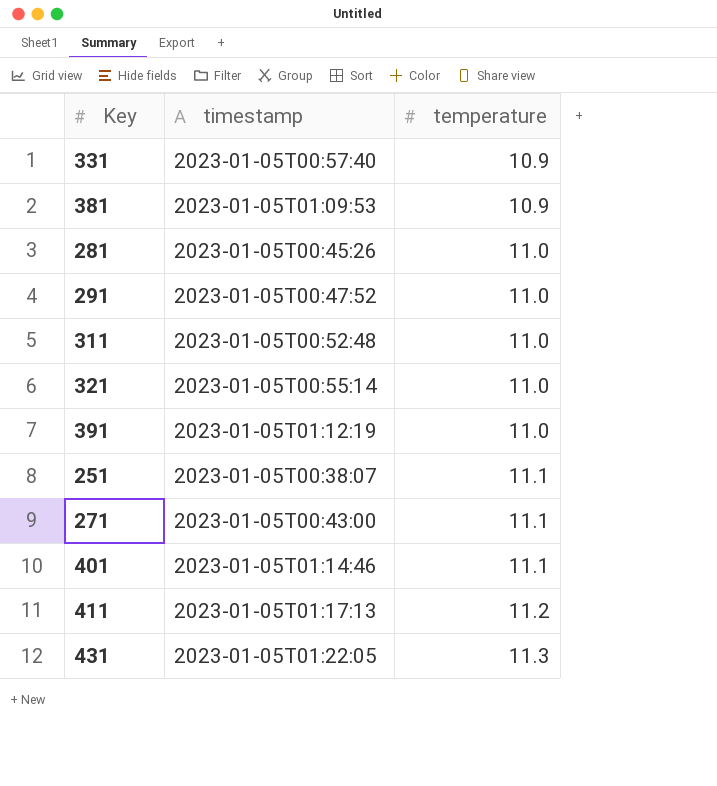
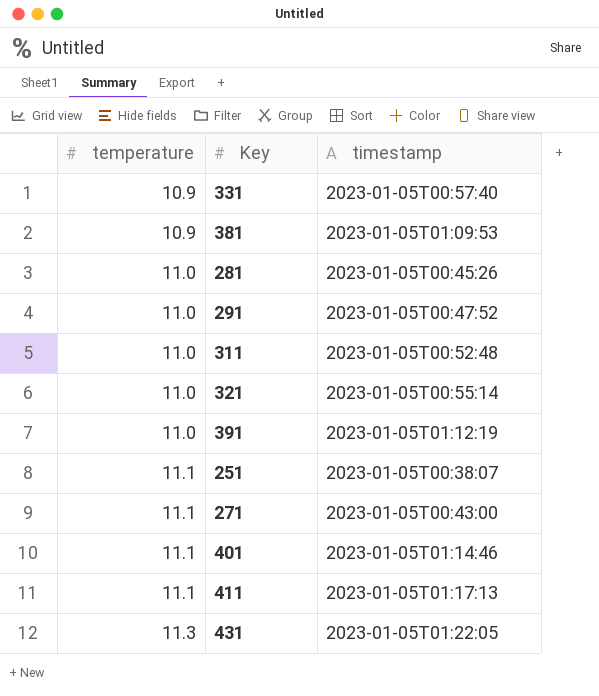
column temperature | position: 3 -> 1
411 | temperature: 11.2 -> 11.1

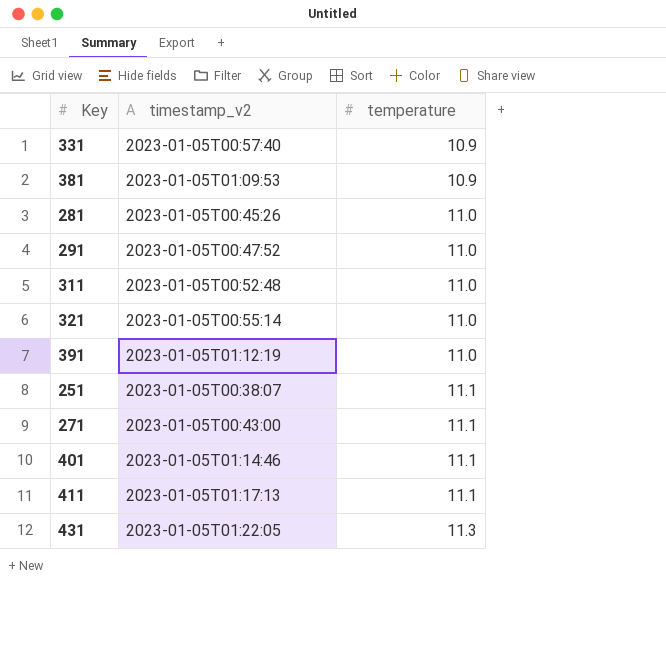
column name: timestamp -> timestamp_v2
column temperature | position: 1 -> 3

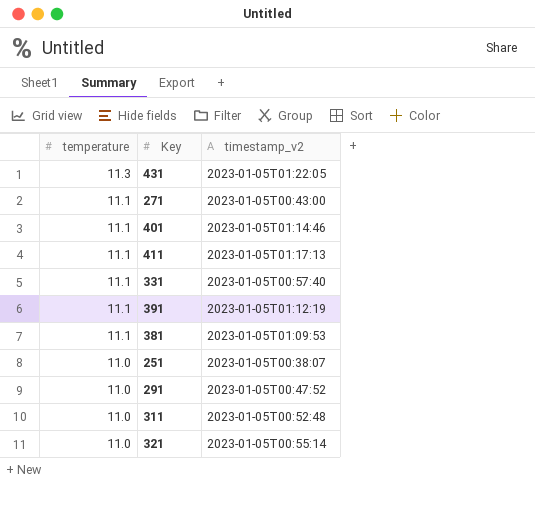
row order: temperature ascending -> temperature descending
column temperature | position: 3 -> 1
row 281: 2023-01-05T00:45:26 | 11.0 -> none
331 | temperature: 10.9 -> 11.1
391 | temperature: 11.0 -> 11.1
381 | temperature: 10.9 -> 11.1
251 | temperature: 11.1 -> 11.0

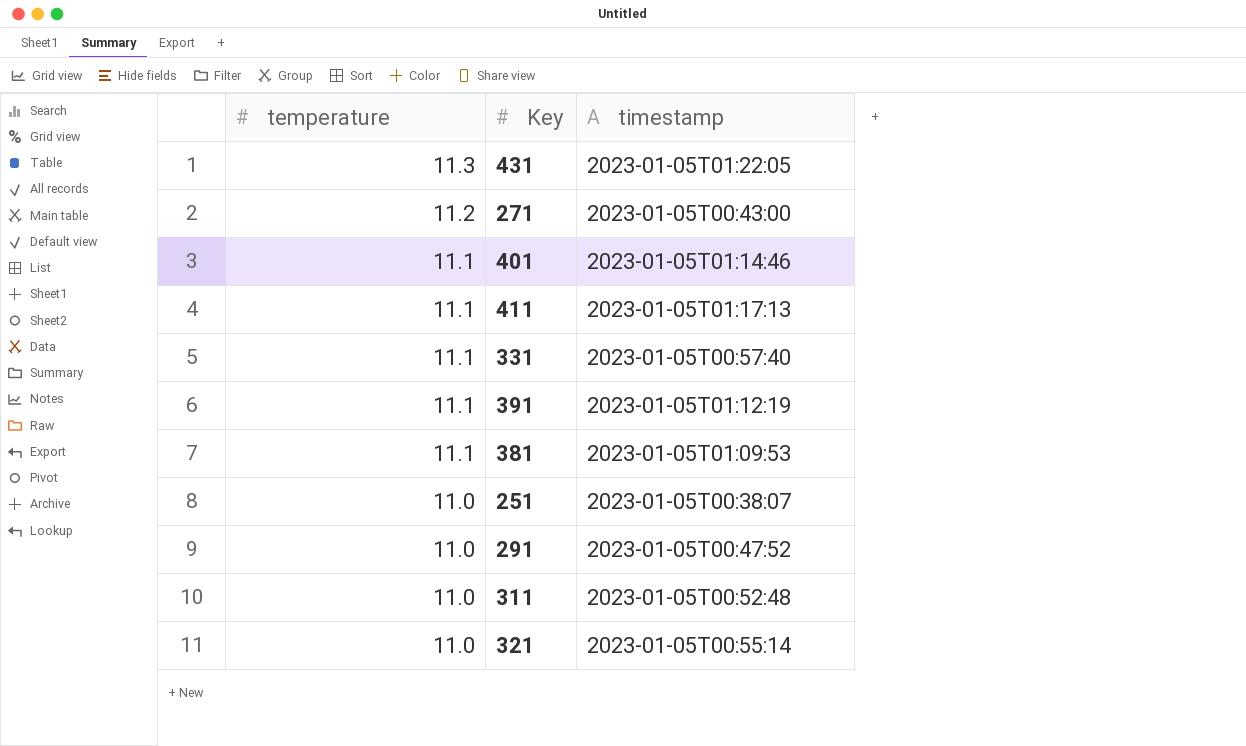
column name: timestamp_v2 -> timestamp
271 | temperature: 11.1 -> 11.2

